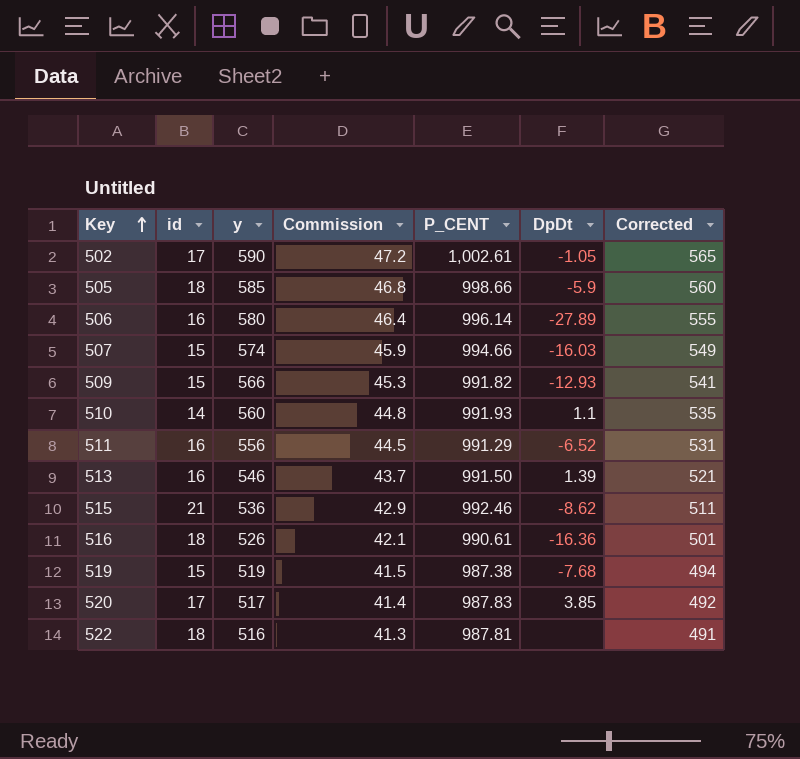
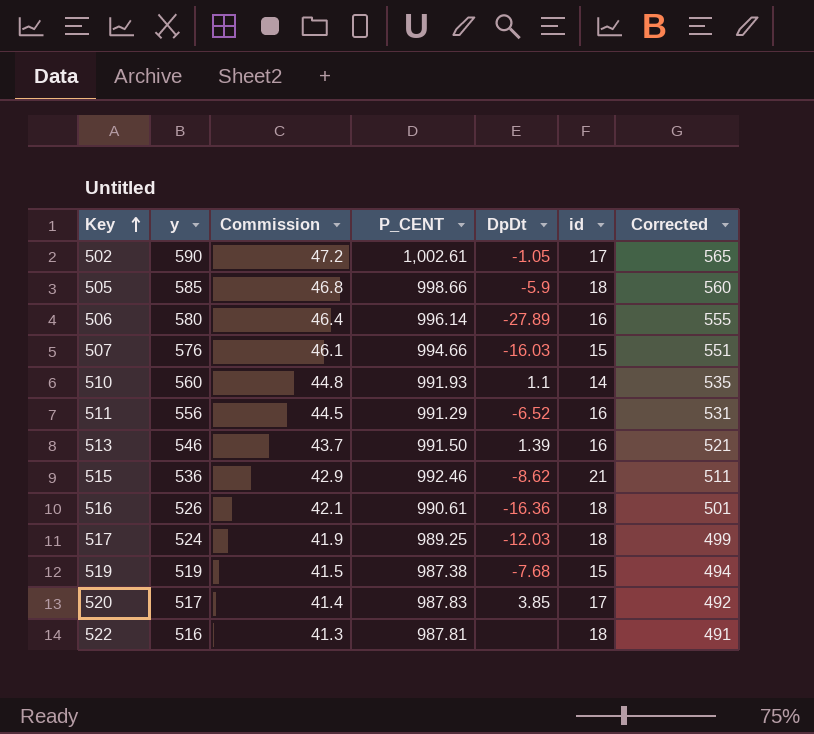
column id | position: 2 -> 6
row 509: 15 | 566 | 45.3 | 991.82 | -12.93 | 541 -> none
507 | y: 574 -> 576
507 | Commission: 45.9 -> 46.1
507 | Corrected: 549 -> 551
row 517: none -> 524 | 41.9 | 989.25 | -12.03 | 18 | 499

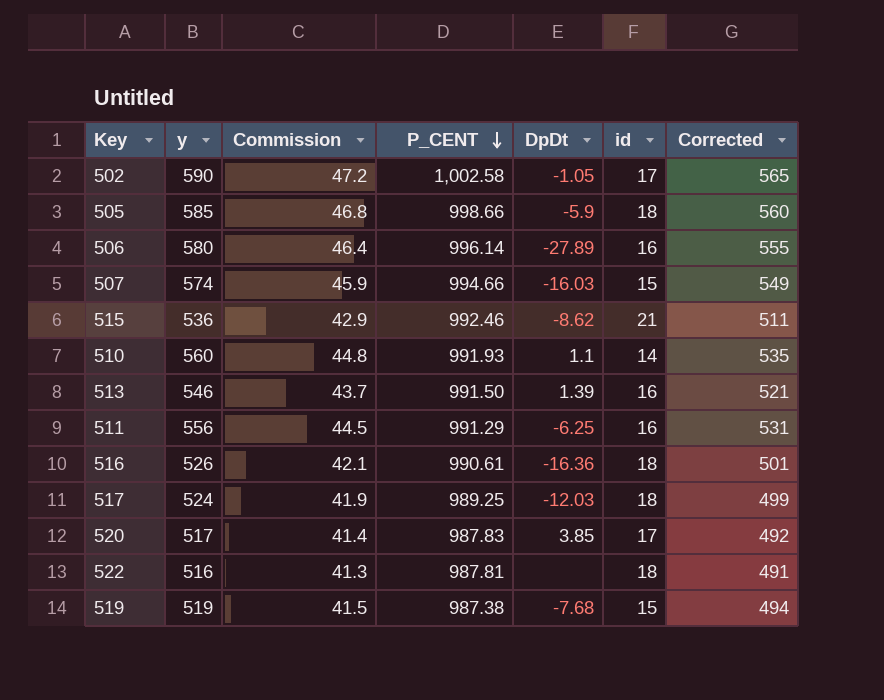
row order: Key ascending -> P_CENT descending
502 | P_CENT: 1,002.61 -> 1,002.58
507 | y: 576 -> 574
507 | Commission: 46.1 -> 45.9
507 | Corrected: 551 -> 549
511 | DpDt: -6.52 -> -6.25

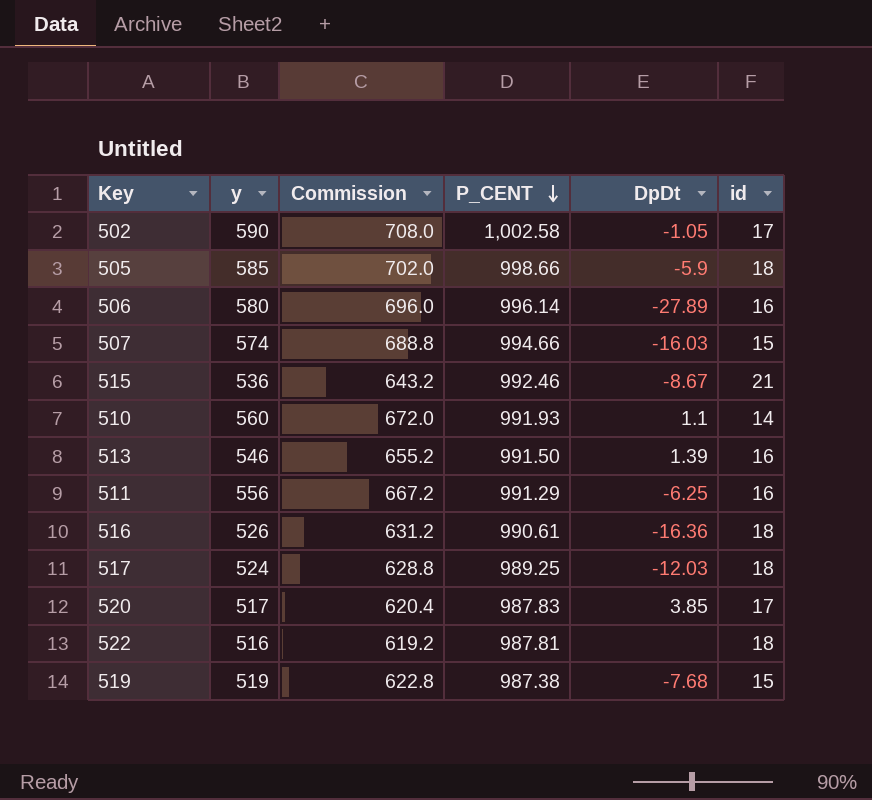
column Corrected | formula: [y] - 25 -> none
column Commission | formula: [y] * 0.08 -> [y] * 1.2
515 | DpDt: -8.62 -> -8.67

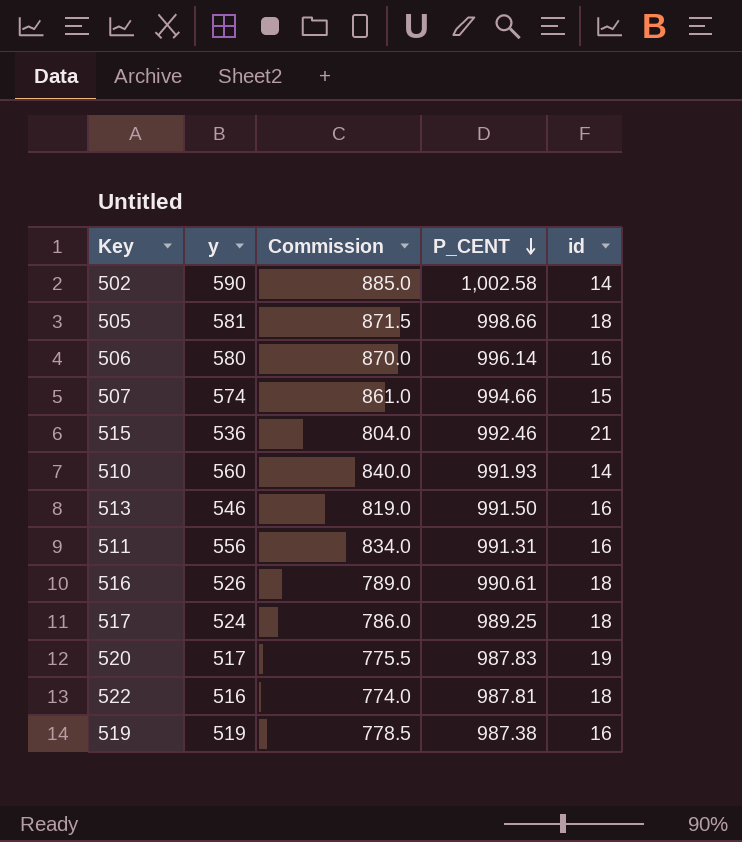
column DpDt | position: 5 -> none
column Commission | formula: [y] * 1.2 -> [y] * 1.5
502 | id: 17 -> 14
505 | y: 585 -> 581
511 | P_CENT: 991.29 -> 991.31
520 | id: 17 -> 19
519 | id: 15 -> 16

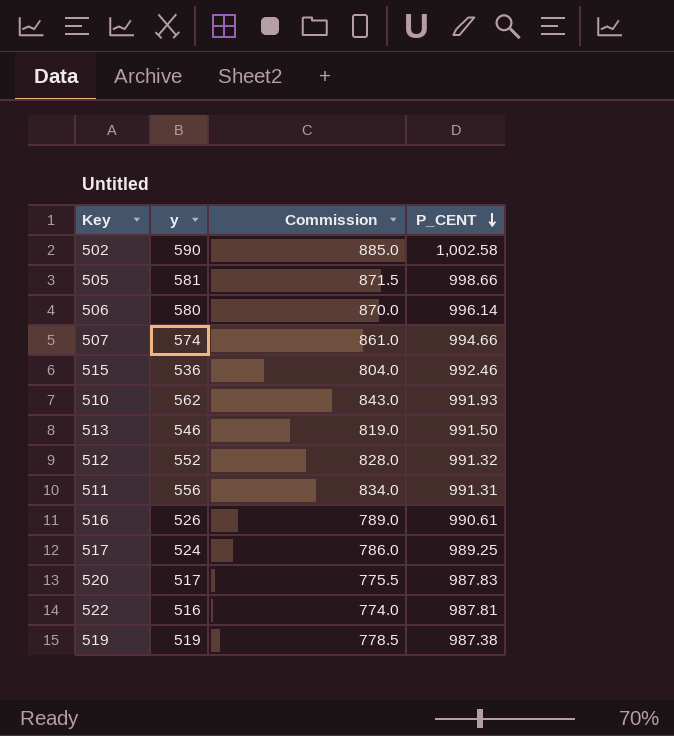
column id | position: 5 -> none
510 | y: 560 -> 562
510 | Commission: 840.0 -> 843.0
row 512: none -> 552 | 828.0 | 991.32

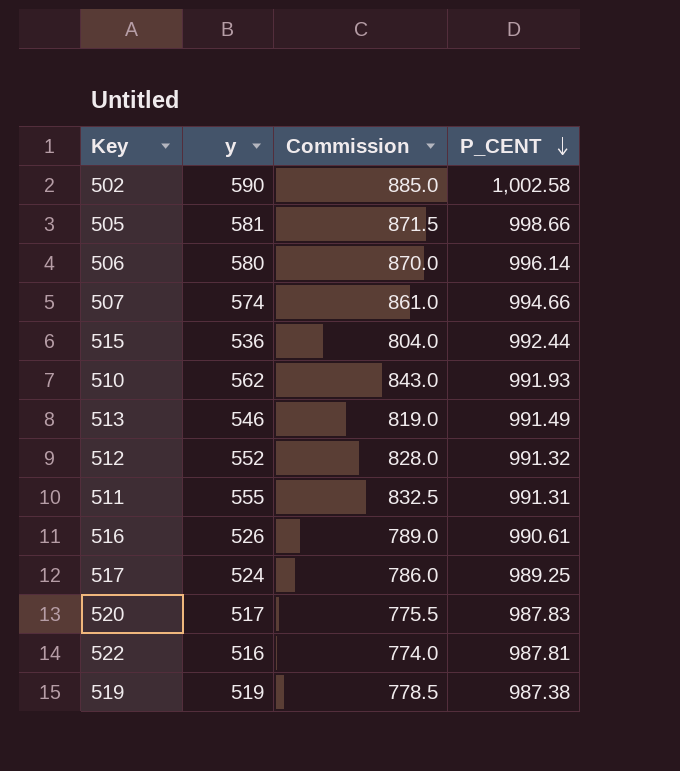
515 | P_CENT: 992.46 -> 992.44
513 | P_CENT: 991.50 -> 991.49
511 | y: 556 -> 555
511 | Commission: 834.0 -> 832.5

